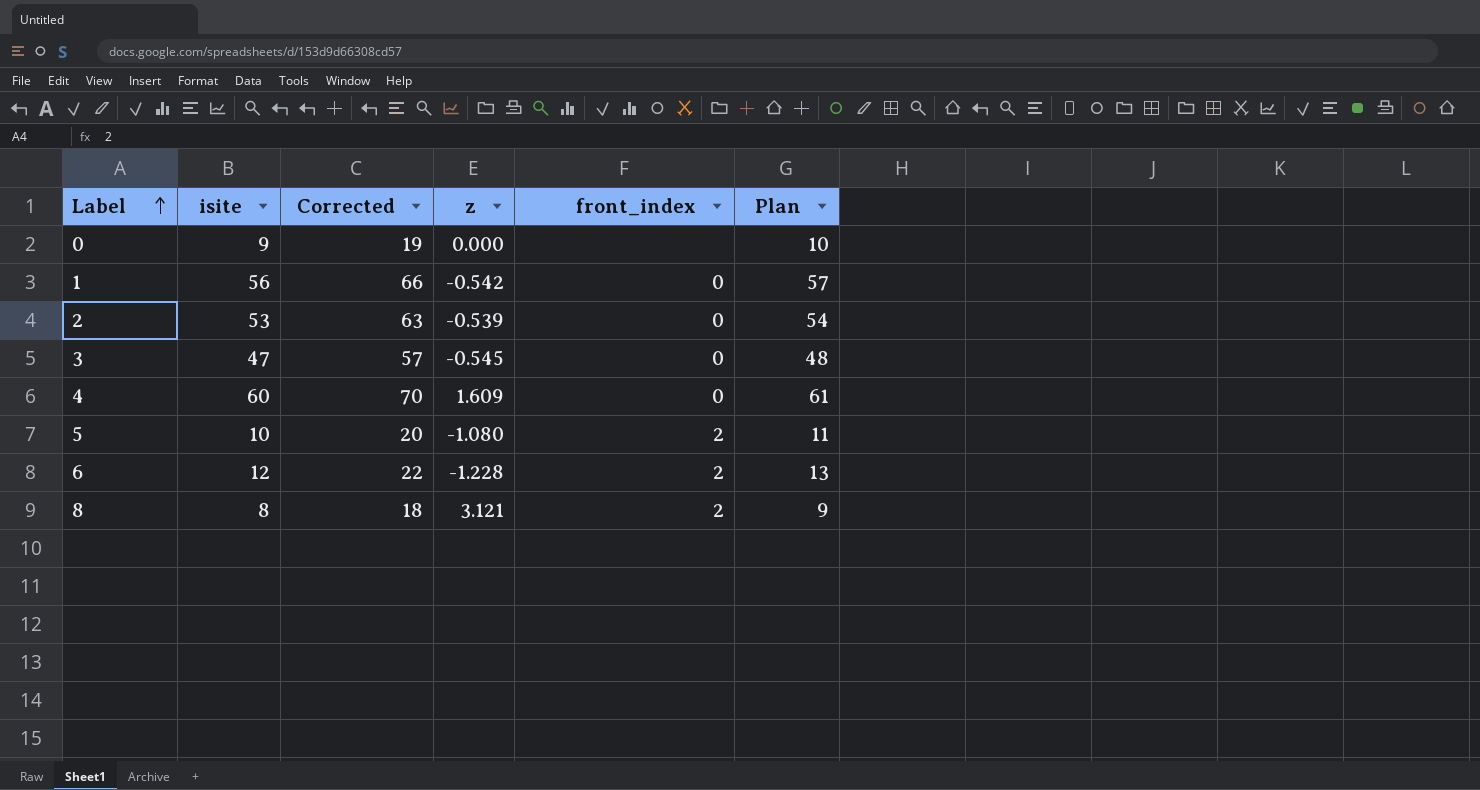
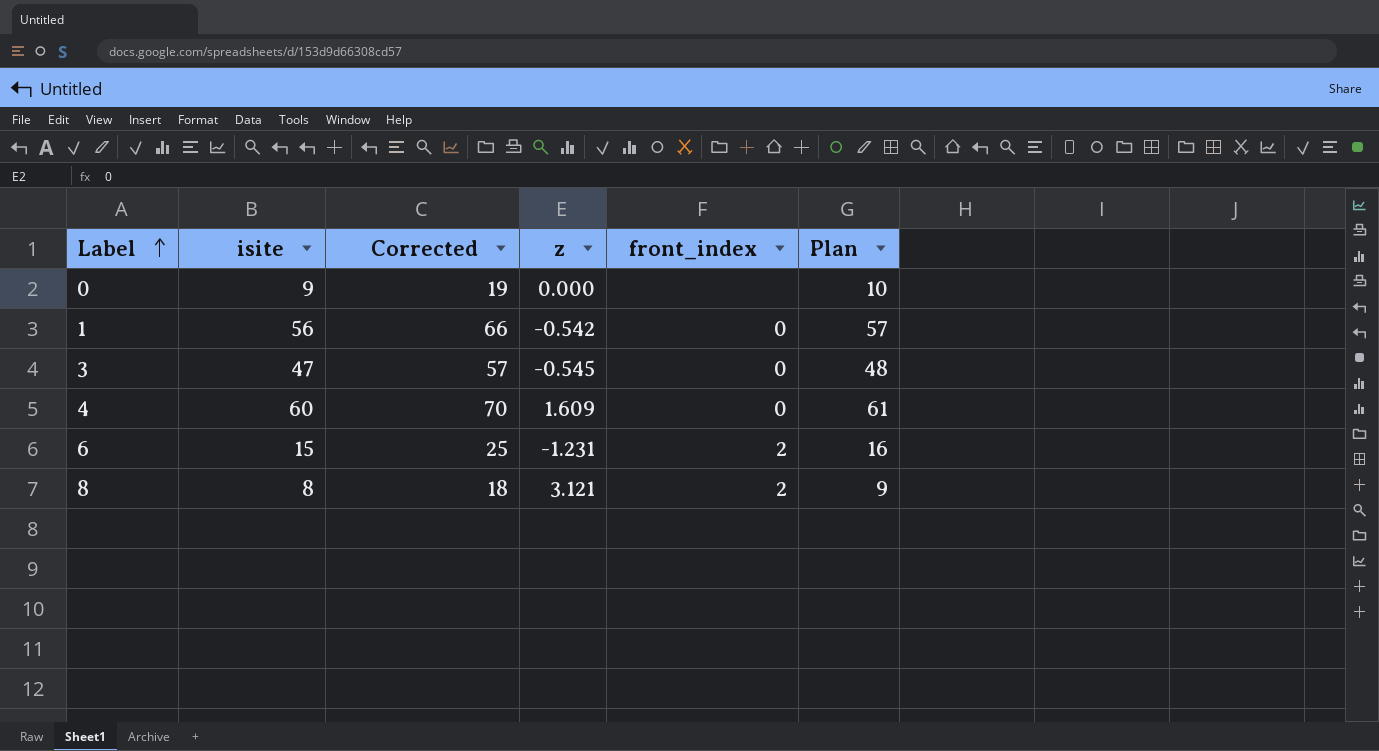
row 2: 53 | 63 | -0.539 | 0 | 54 -> none
row 5: 10 | 20 | -1.080 | 2 | 11 -> none
6 | isite: 12 -> 15
6 | Corrected: 22 -> 25
6 | z: -1.228 -> -1.231
6 | Plan: 13 -> 16

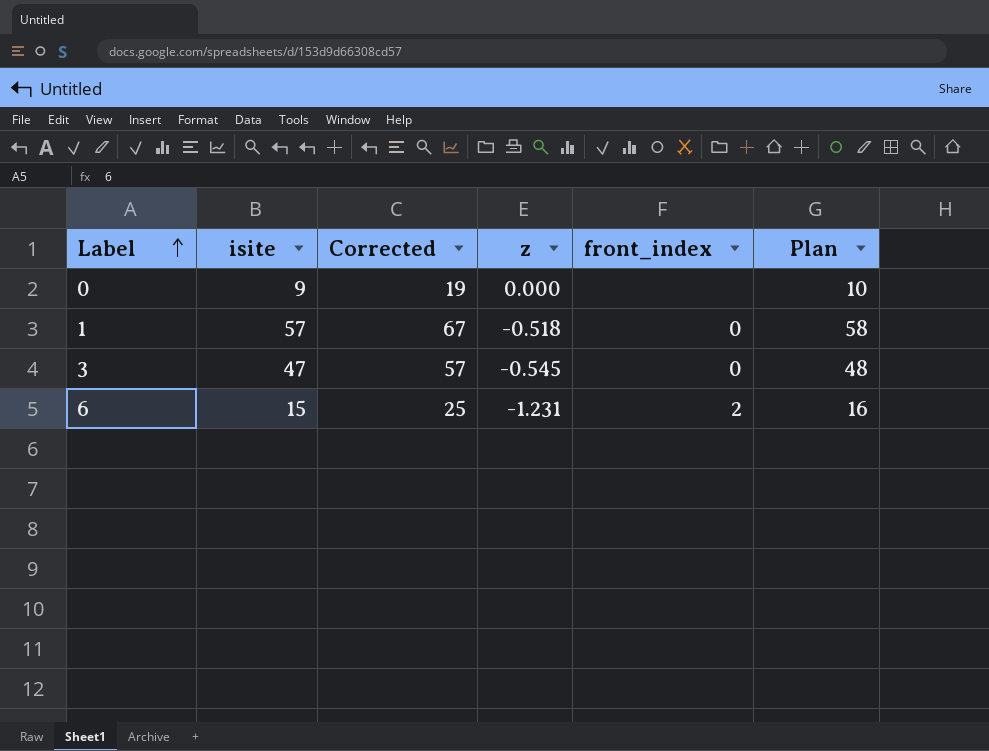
row 4: 60 | 70 | 1.609 | 0 | 61 -> none
row 8: 8 | 18 | 3.121 | 2 | 9 -> none
1 | isite: 56 -> 57
1 | Corrected: 66 -> 67
1 | z: -0.542 -> -0.518
1 | Plan: 57 -> 58

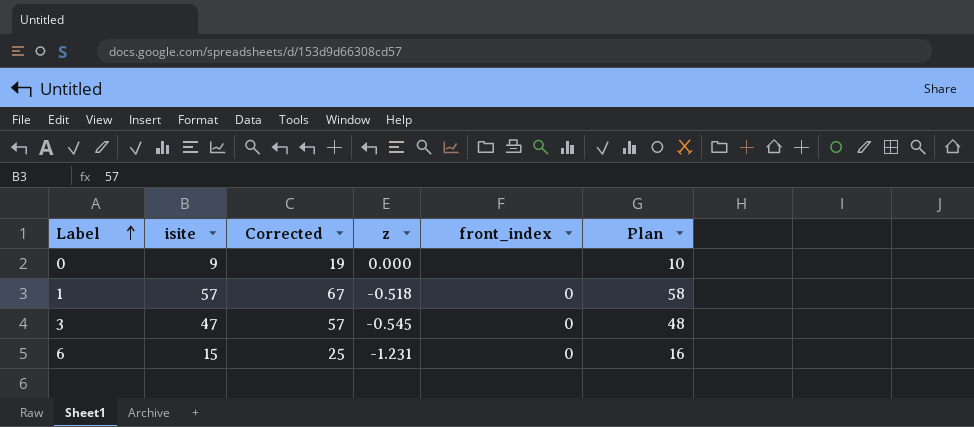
6 | front_index: 2 -> 0

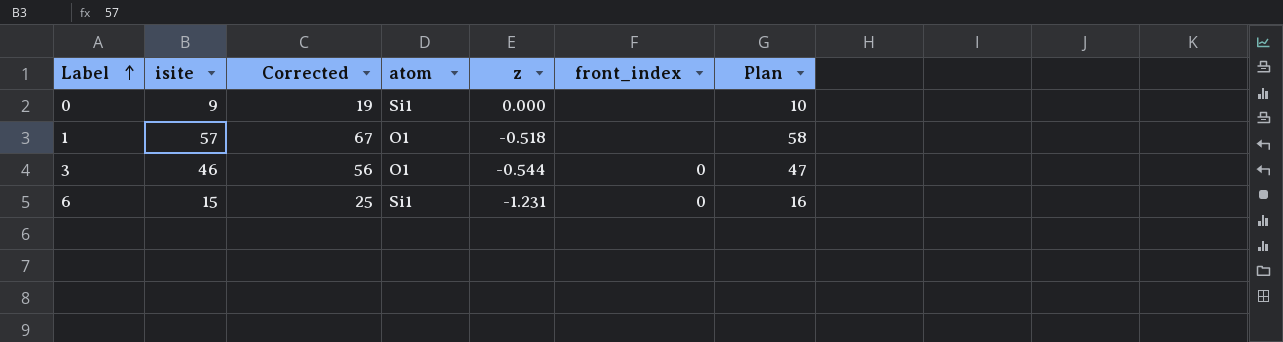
column atom | position: none -> 4
1 | front_index: 0 -> none
3 | isite: 47 -> 46
3 | Corrected: 57 -> 56
3 | z: -0.545 -> -0.544
3 | Plan: 48 -> 47

